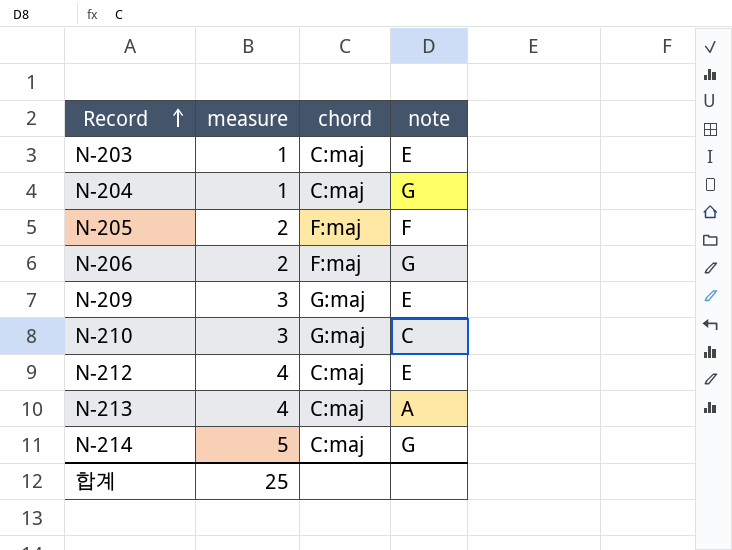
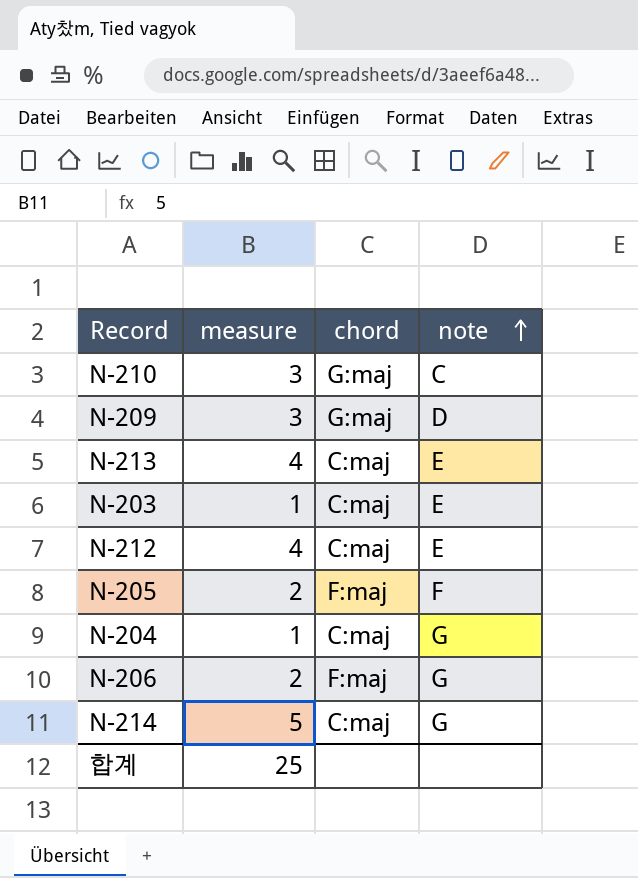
row order: Record ascending -> note ascending
N-209 | note: E -> D
N-213 | note: A -> E

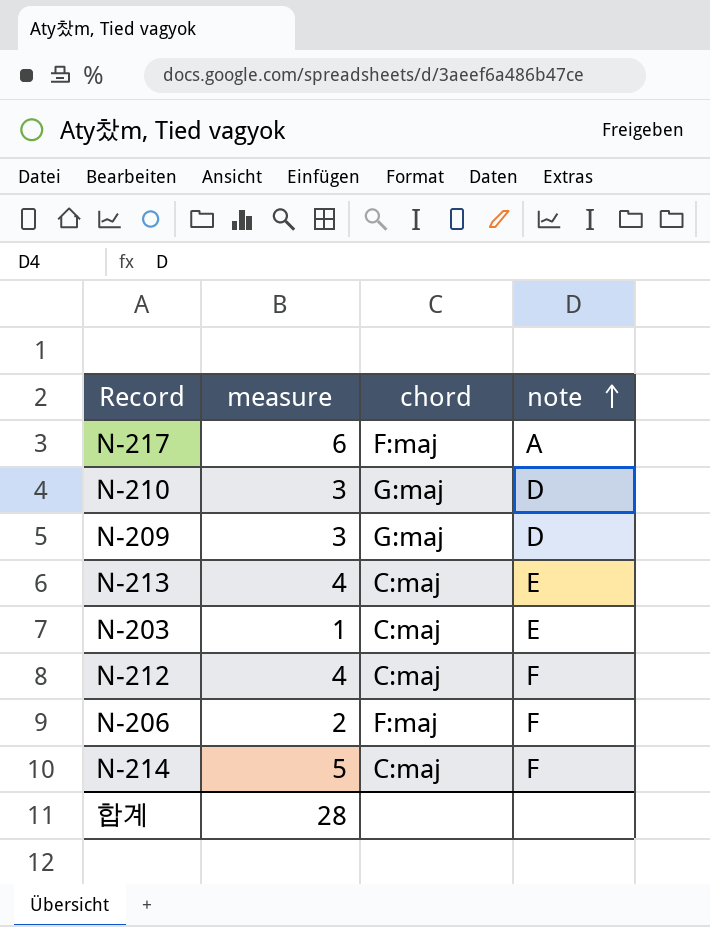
row N-205: 2 | F:maj | F -> none
row N-204: 1 | C:maj | G -> none
row N-217: none -> 6 | F:maj | A
N-210 | note: C -> D
N-212 | note: E -> F
N-206 | note: G -> F
N-214 | note: G -> F
합계 | measure: 25 -> 28

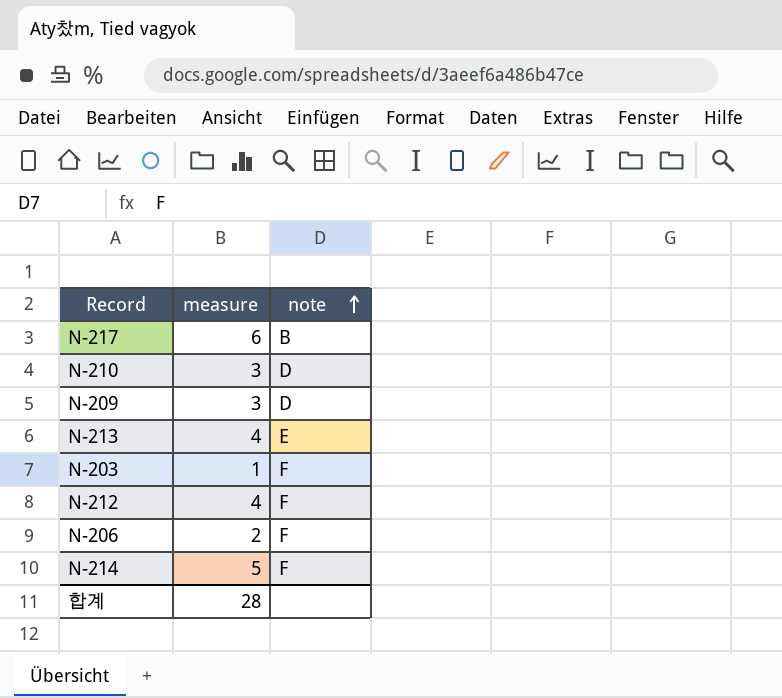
column chord | position: 3 -> none
N-217 | note: A -> B
N-203 | note: E -> F

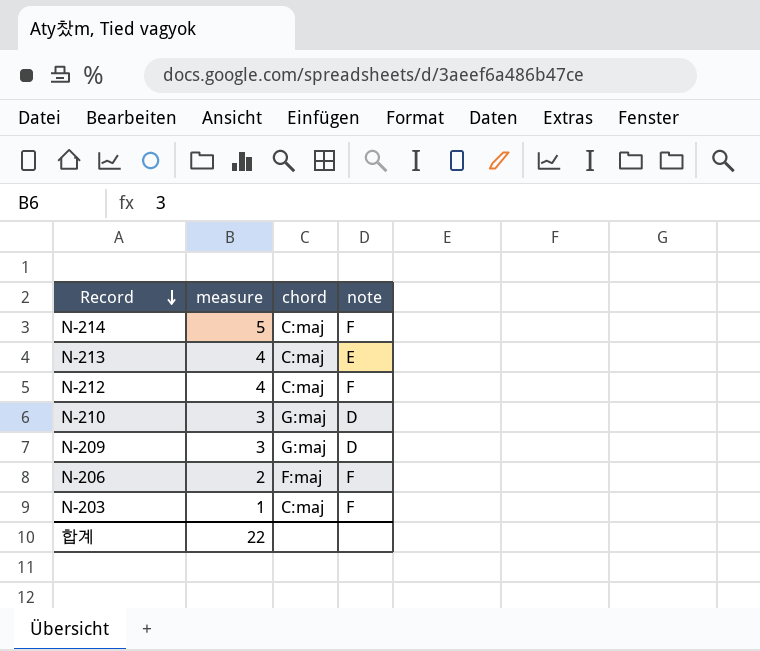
row order: note ascending -> Record descending
column chord | position: none -> 3
row N-217: 6 | B -> none
합계 | measure: 28 -> 22

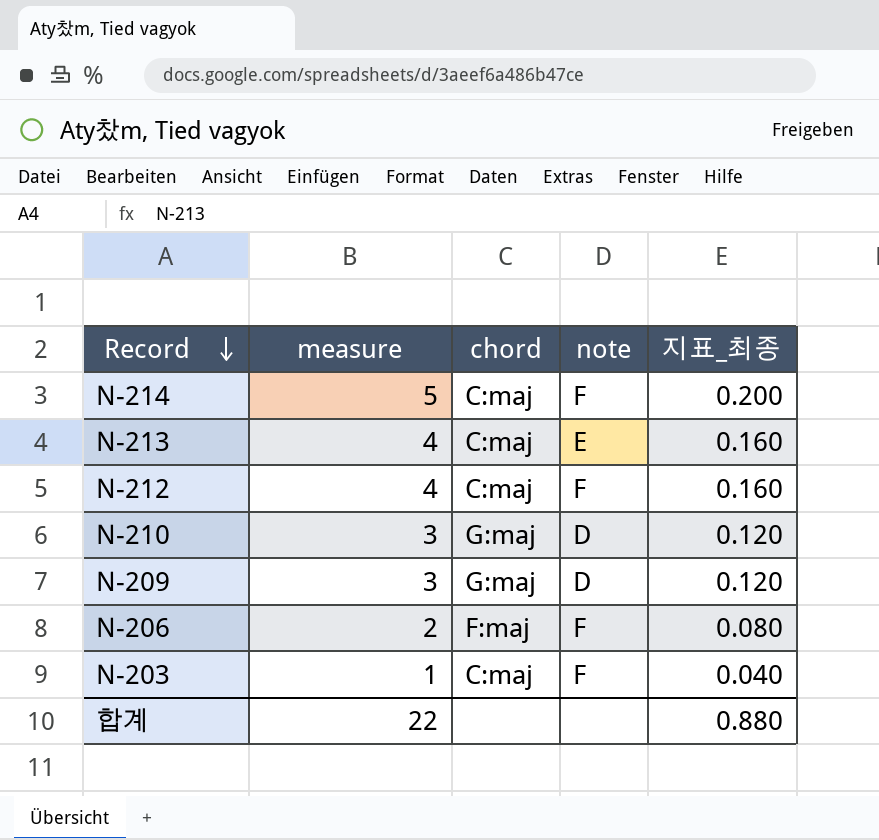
column 지표_최종 | formula: none -> [measure] * 0.04

